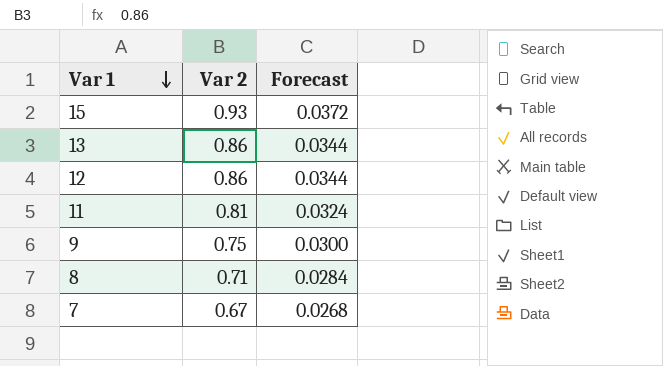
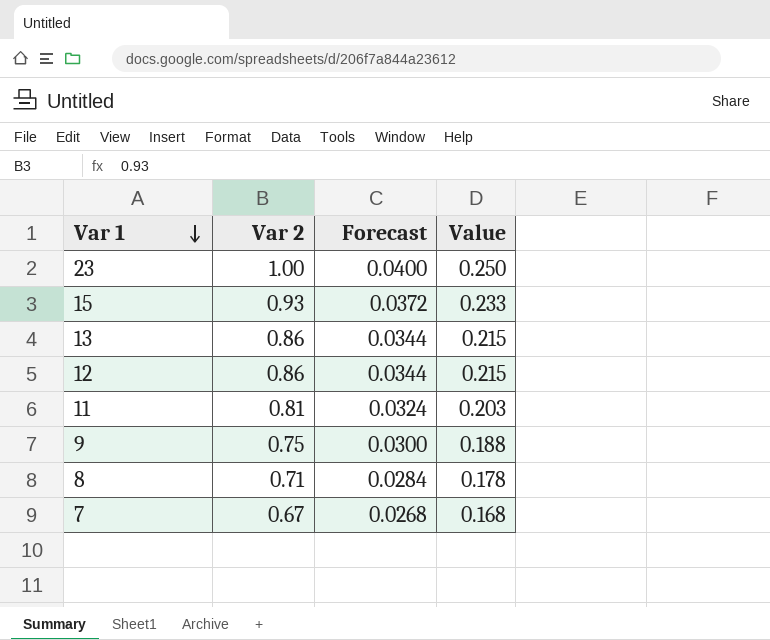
column Value | formula: none -> [Var 2] * 0.25
row 23: none -> 1.00 | 0.0400 | 0.250

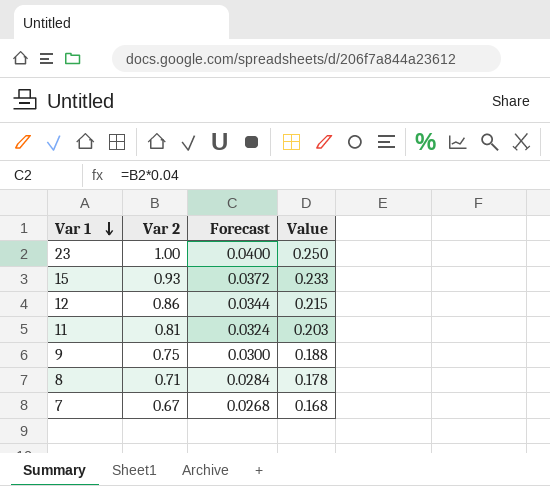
row 13: 0.86 | 0.0344 | 0.215 -> none

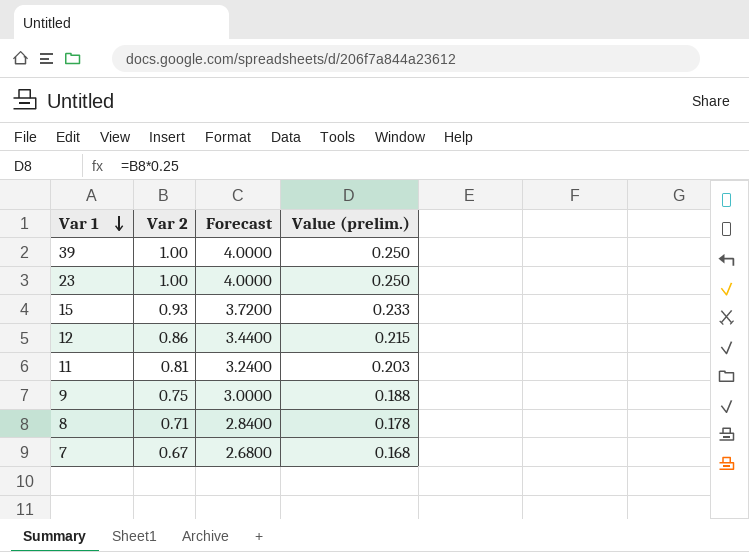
column Forecast | formula: [Var 2] * 0.04 -> [Var 2] * 4
column name: Value -> Value (prelim.)
row 39: none -> 1.00 | 4.0000 | 0.250

